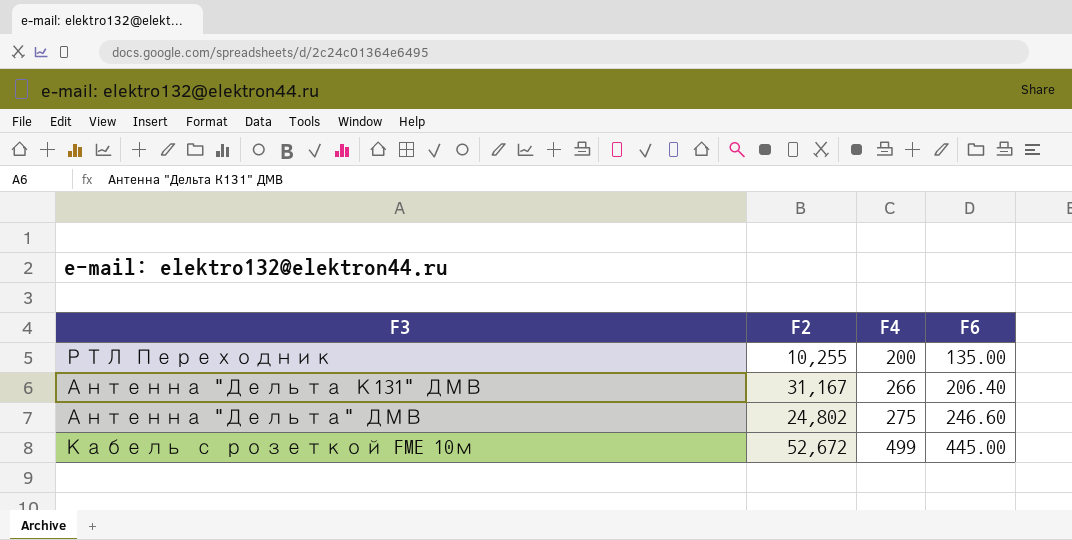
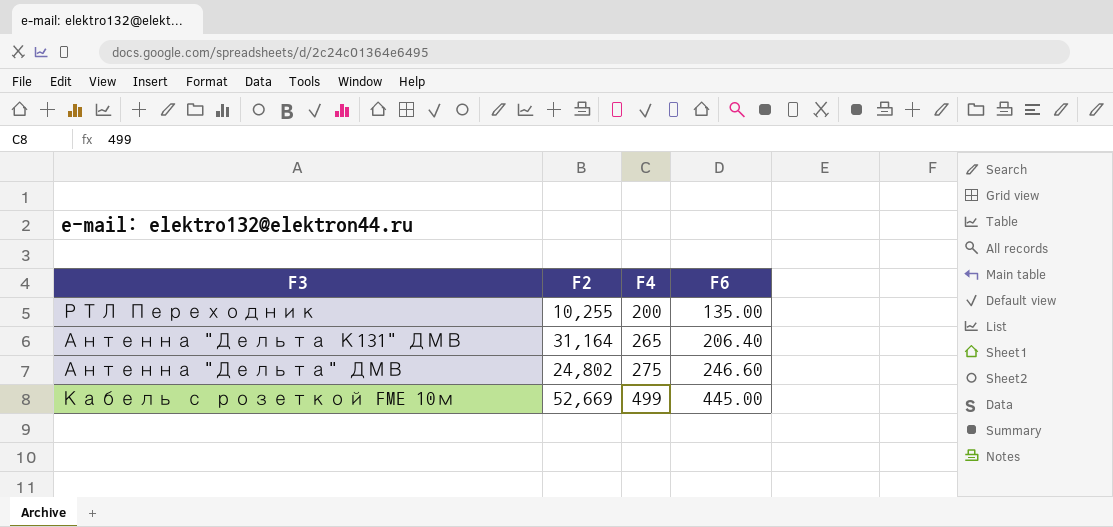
Антенна "Дельта К131" ДМВ | F2: 31,167 -> 31,164
Антенна "Дельта К131" ДМВ | F4: 266 -> 265
Кабель с розеткой FME 10м | F2: 52,672 -> 52,669

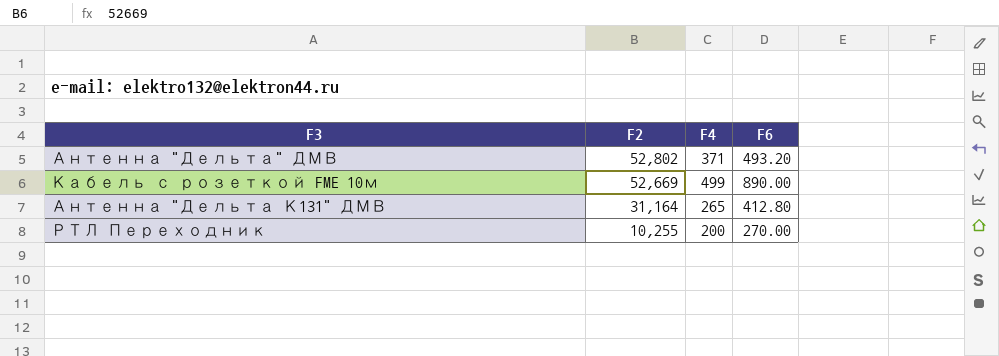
row order: F4 ascending -> F2 descending
Антенна "Дельта" ДМВ | F2: 24,802 -> 52,802
Антенна "Дельта" ДМВ | F4: 275 -> 371
Антенна "Дельта" ДМВ | F6: 246.60 -> 493.20
Кабель с розеткой FME 10м | F6: 445.00 -> 890.00
Антенна "Дельта К131" ДМВ | F6: 206.40 -> 412.80
РТЛ Переходник | F6: 135.00 -> 270.00

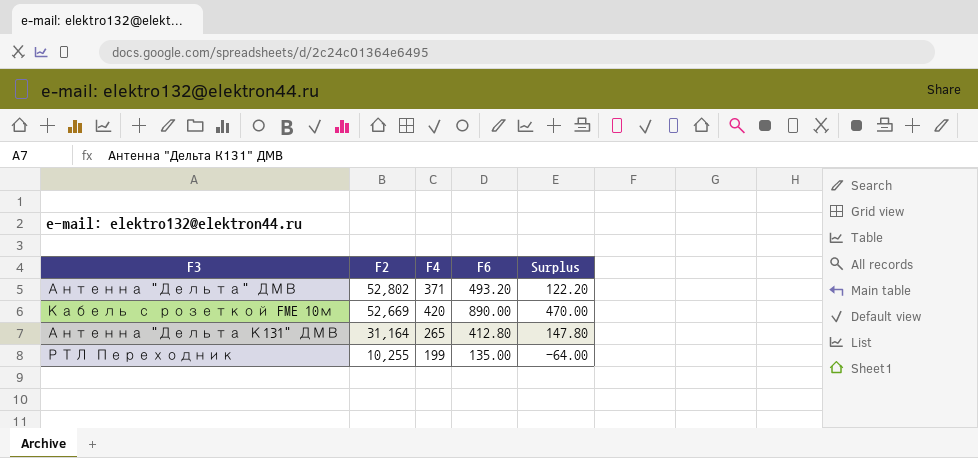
column Surplus | formula: none -> [F6] - [F4]
Кабель с розеткой FME 10м | F4: 499 -> 420
РТЛ Переходник | F4: 200 -> 199
РТЛ Переходник | F6: 270.00 -> 135.00

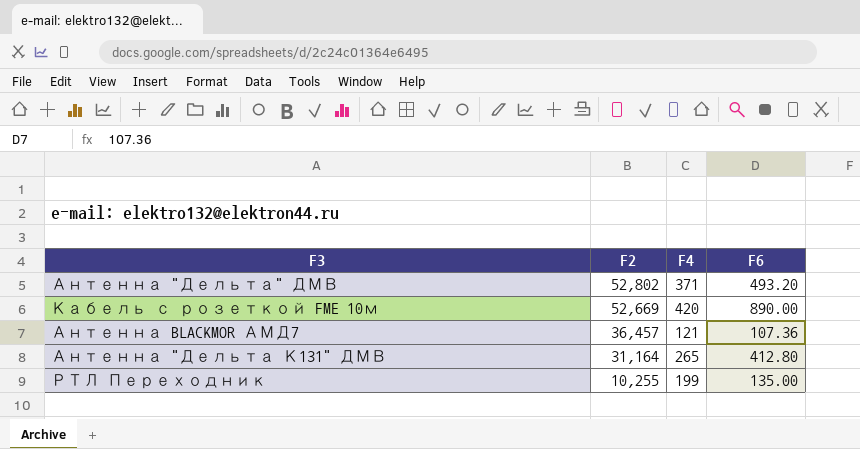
column Surplus | formula: [F6] - [F4] -> none
row Антенна BLACKMOR АМД7: none -> 36,457 | 121 | 107.36

